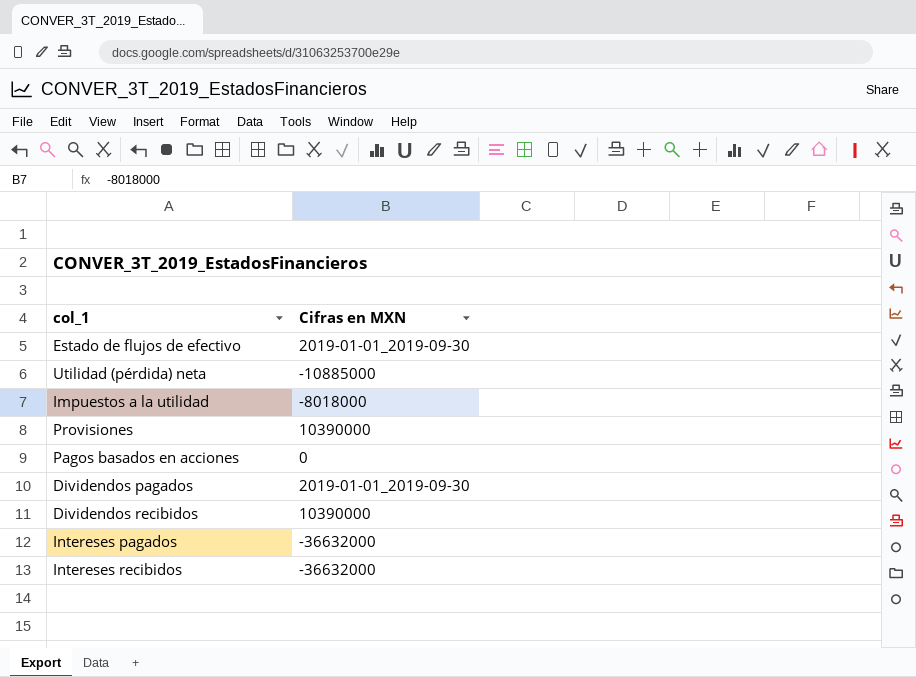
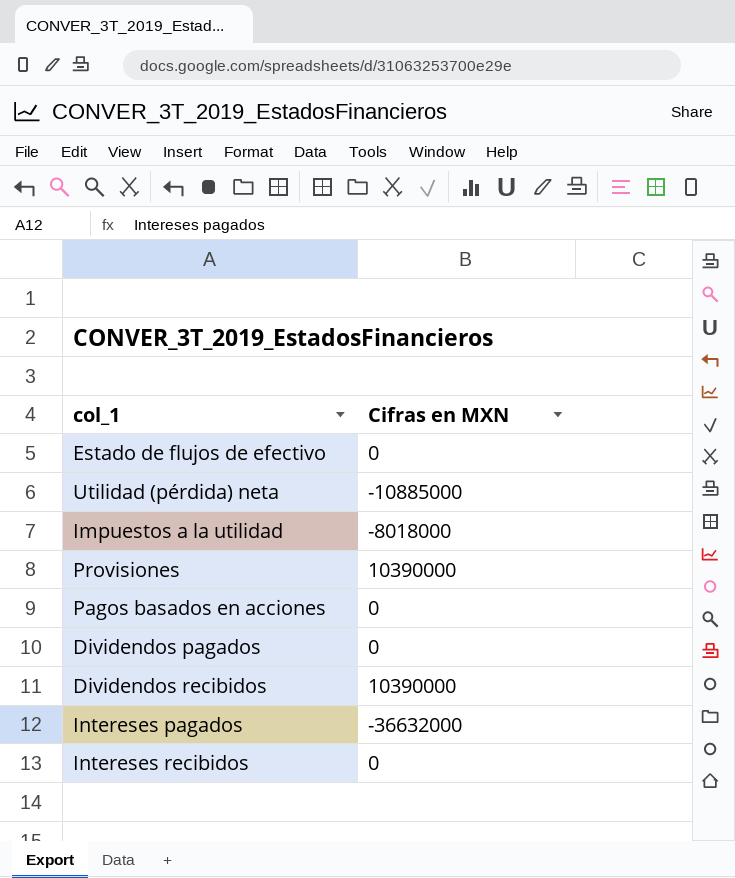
Estado de flujos de efectivo | Cifras en MXN: 2019-01-01_2019-09-30 -> 0
Dividendos pagados | Cifras en MXN: 2019-01-01_2019-09-30 -> 0
Intereses recibidos | Cifras en MXN: -36632000 -> 0

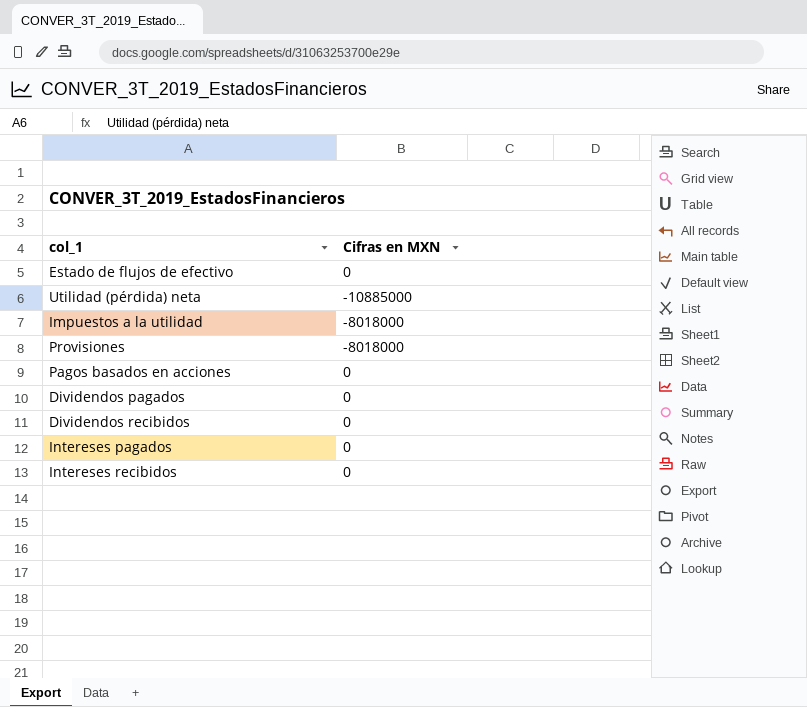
Provisiones | Cifras en MXN: 10390000 -> -8018000
Dividendos recibidos | Cifras en MXN: 10390000 -> 0
Intereses pagados | Cifras en MXN: -36632000 -> 0

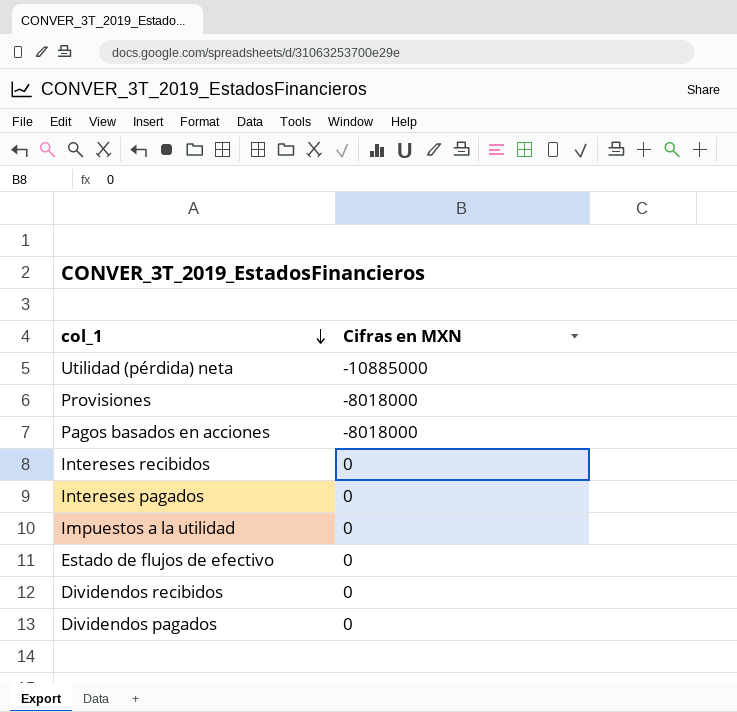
row order: none -> col_1 descending
Pagos basados en acciones | Cifras en MXN: 0 -> -8018000
Impuestos a la utilidad | Cifras en MXN: -8018000 -> 0

